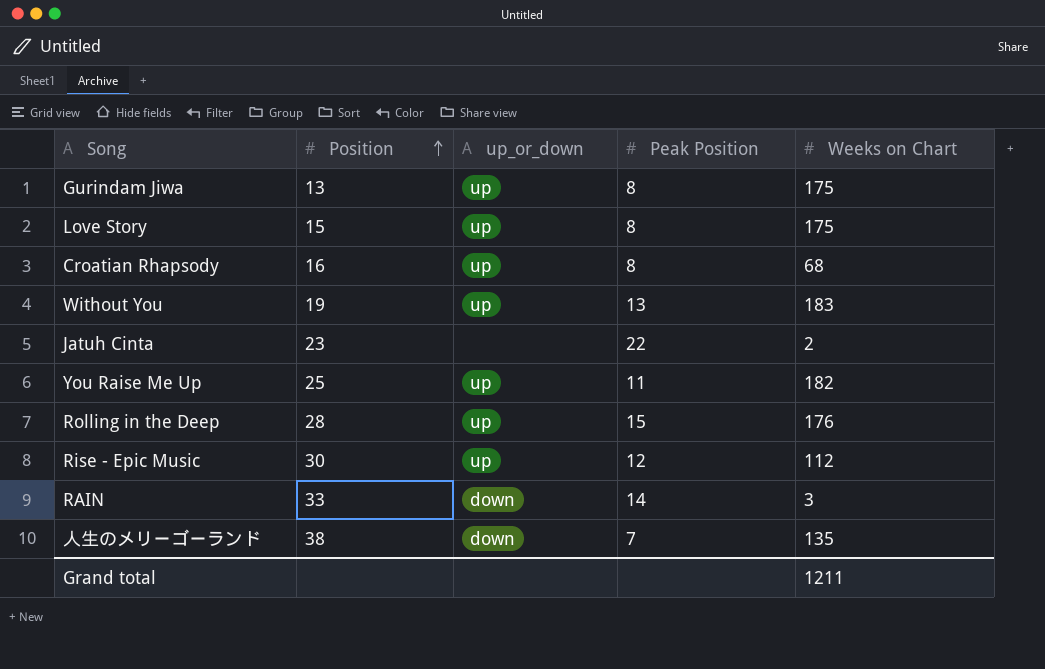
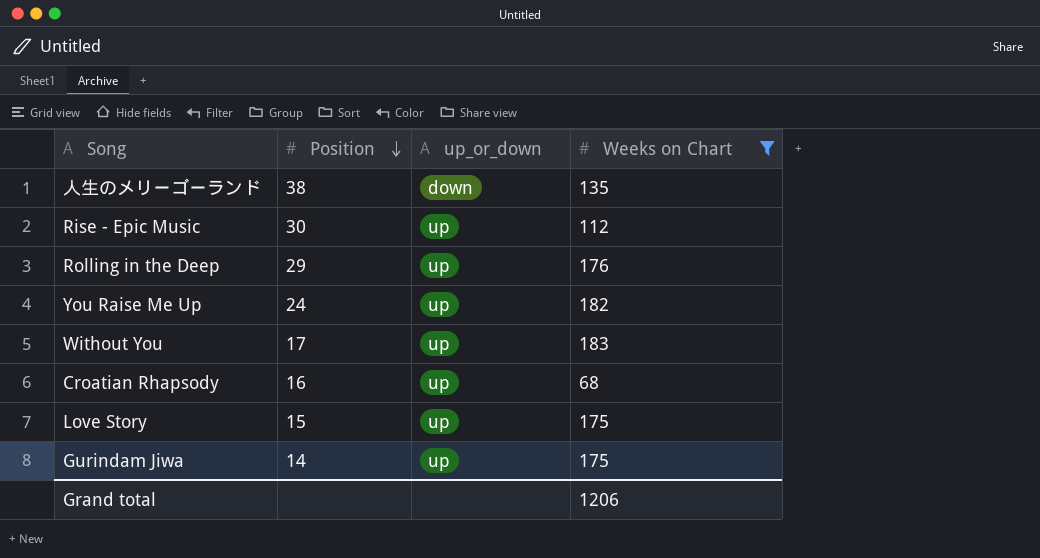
filter: none -> Weeks on Chart >= 68
row order: Position ascending -> Position descending
column Peak Position | position: 4 -> none
Rolling in the Deep | Position: 28 -> 29
You Raise Me Up | Position: 25 -> 24
Without You | Position: 19 -> 17
Gurindam Jiwa | Position: 13 -> 14
Grand total | Weeks on Chart: 1211 -> 1206

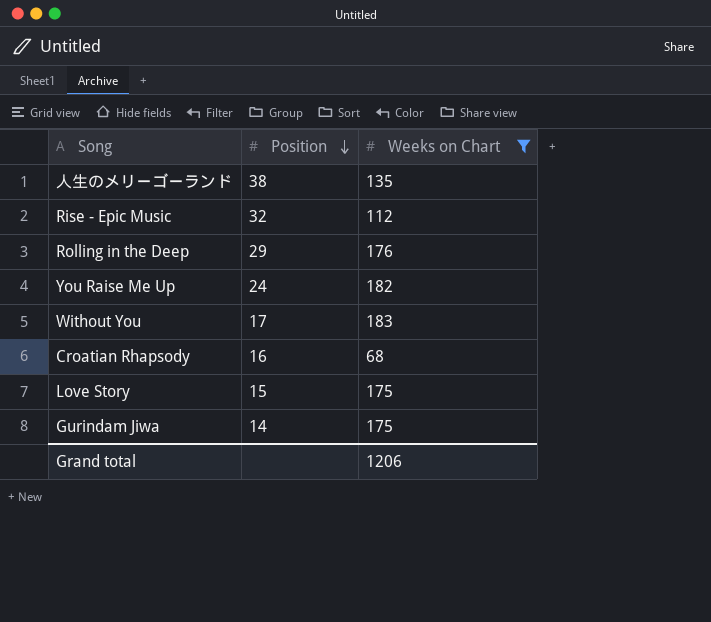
column up_or_down | position: 3 -> none
Rise - Epic Music | Position: 30 -> 32

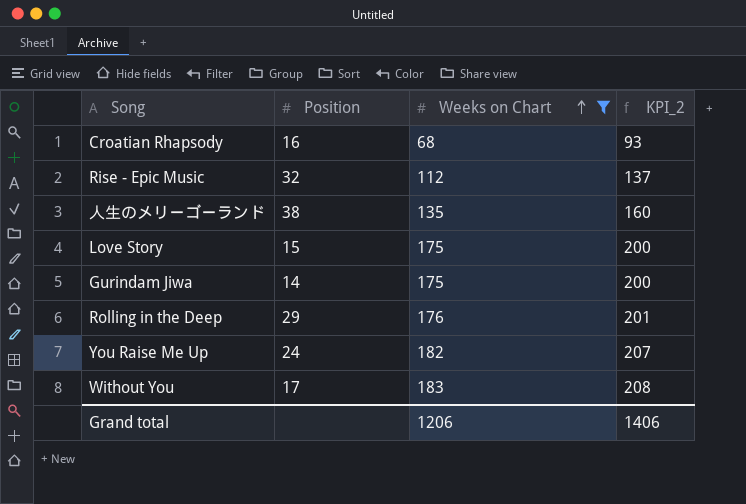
row order: Position descending -> Weeks on Chart ascending
column KPI_2 | formula: none -> [Weeks on Chart] + 25

